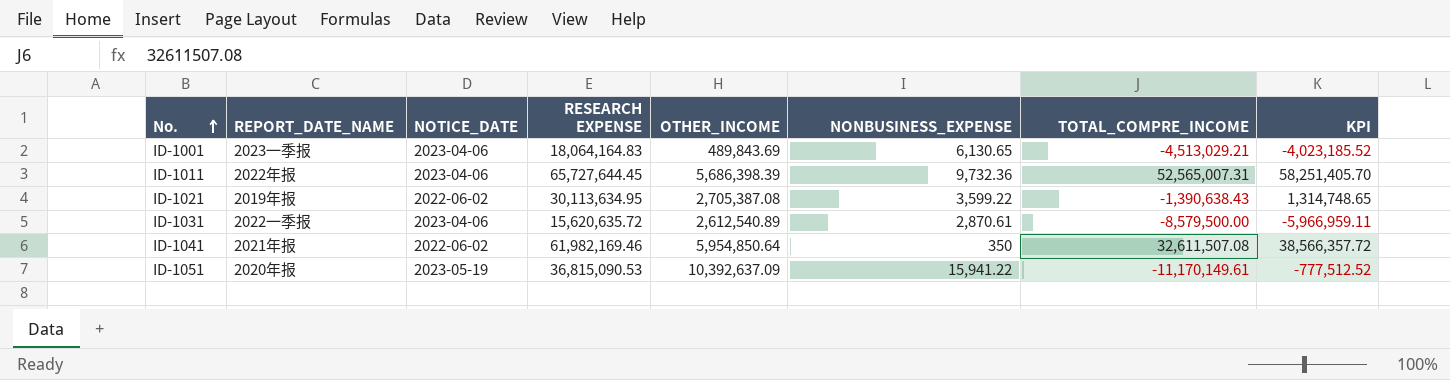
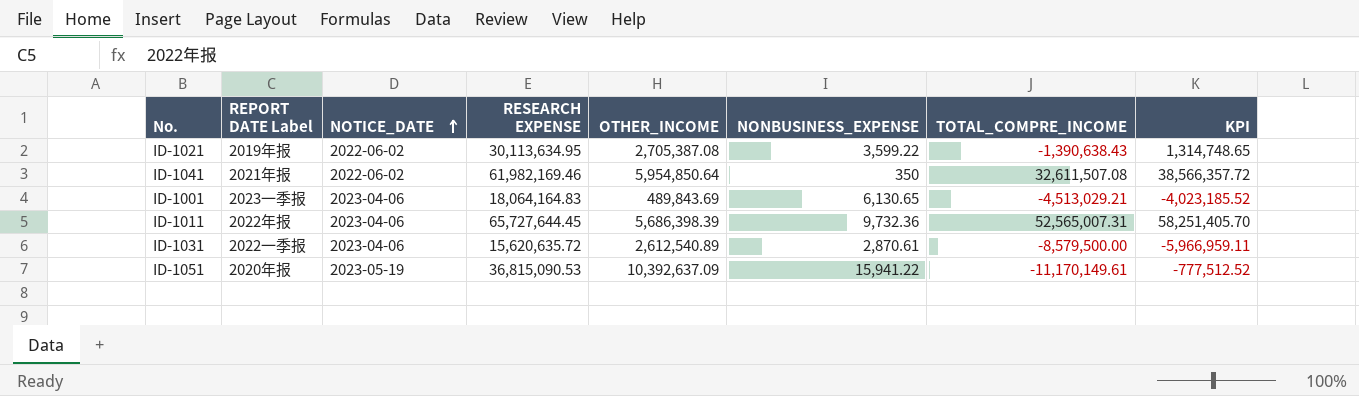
row order: No. ascending -> NOTICE_DATE ascending
column name: REPORT_DATE_NAME -> REPORT DATE Label

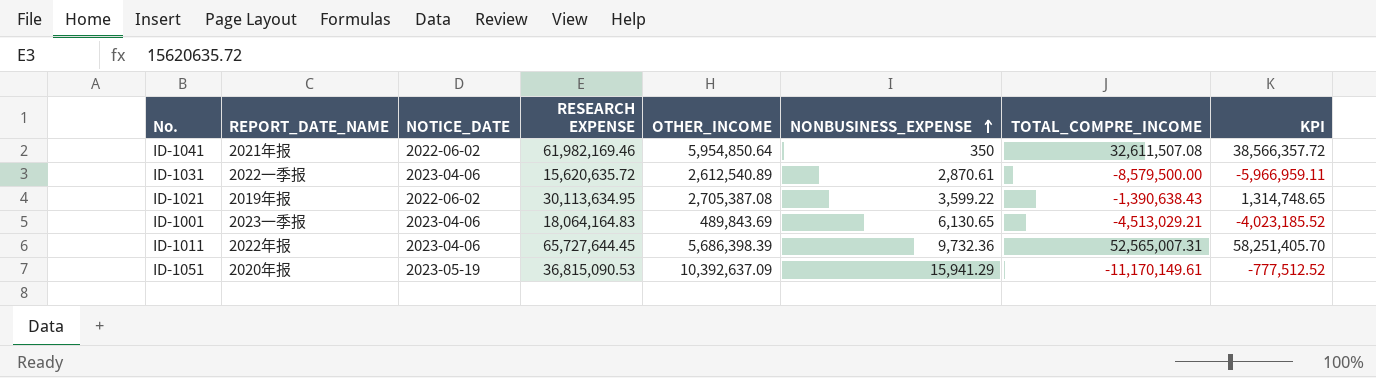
row order: NOTICE_DATE ascending -> NONBUSINESS_EXPENSE ascending
column name: REPORT DATE Label -> REPORT_DATE_NAME
ID-1051 | NONBUSINESS_EXPENSE: 15,941.22 -> 15,941.29

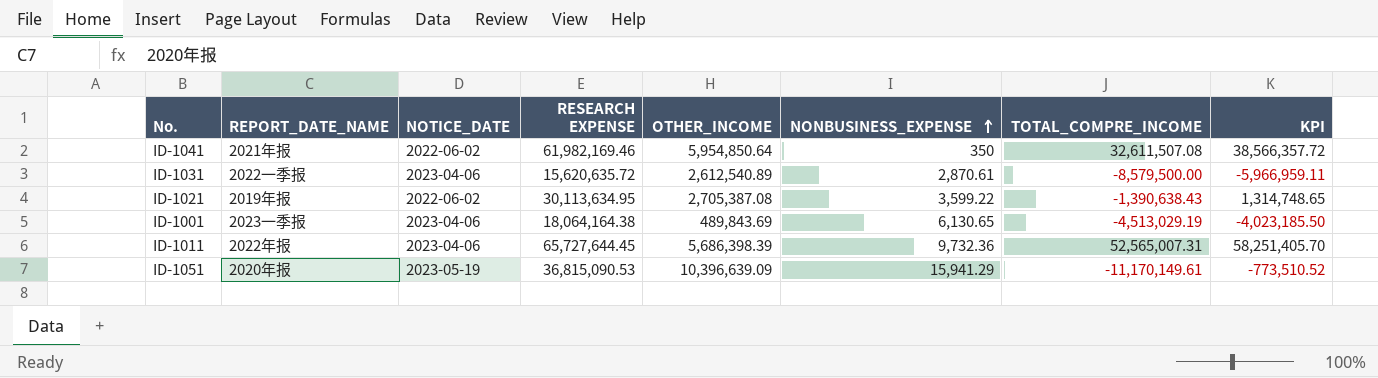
ID-1001 | RESEARCH EXPENSE: 18,064,164.83 -> 18,064,164.38
ID-1001 | TOTAL_COMPRE_INCOME: -4,513,029.21 -> -4,513,029.19
ID-1001 | KPI: -4,023,185.52 -> -4,023,185.50
ID-1051 | OTHER_INCOME: 10,392,637.09 -> 10,396,639.09
ID-1051 | KPI: -777,512.52 -> -773,510.52

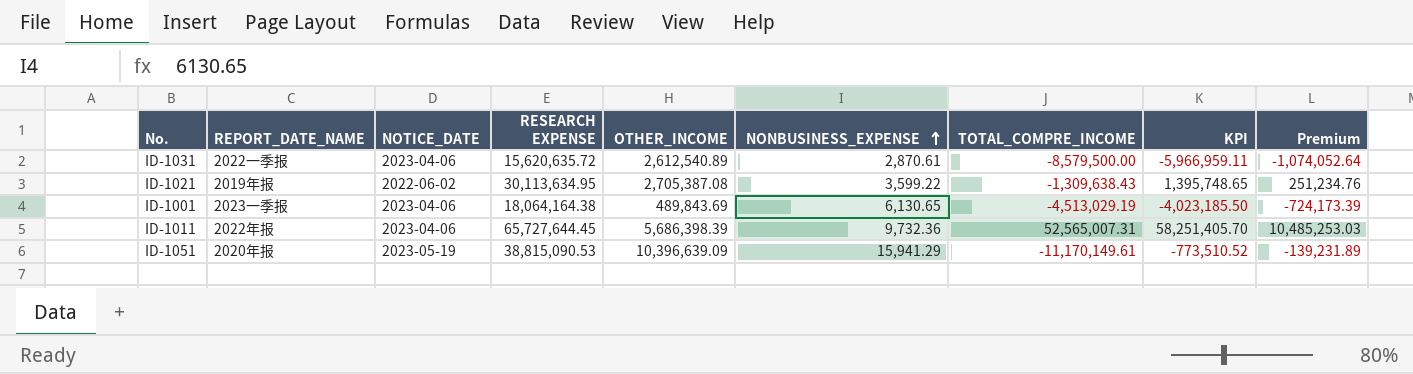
column Premium | formula: none -> [KPI] * 0.18
row ID-1041: 2021年报 | 2022-06-02 | 61,982,169.46 | 5,954,850.64 | 350 | 32,611,507.08 | 38,566,357.72 -> none
ID-1021 | TOTAL_COMPRE_INCOME: -1,390,638.43 -> -1,309,638.43
ID-1021 | KPI: 1,314,748.65 -> 1,395,748.65
ID-1051 | RESEARCH EXPENSE: 36,815,090.53 -> 38,815,090.53

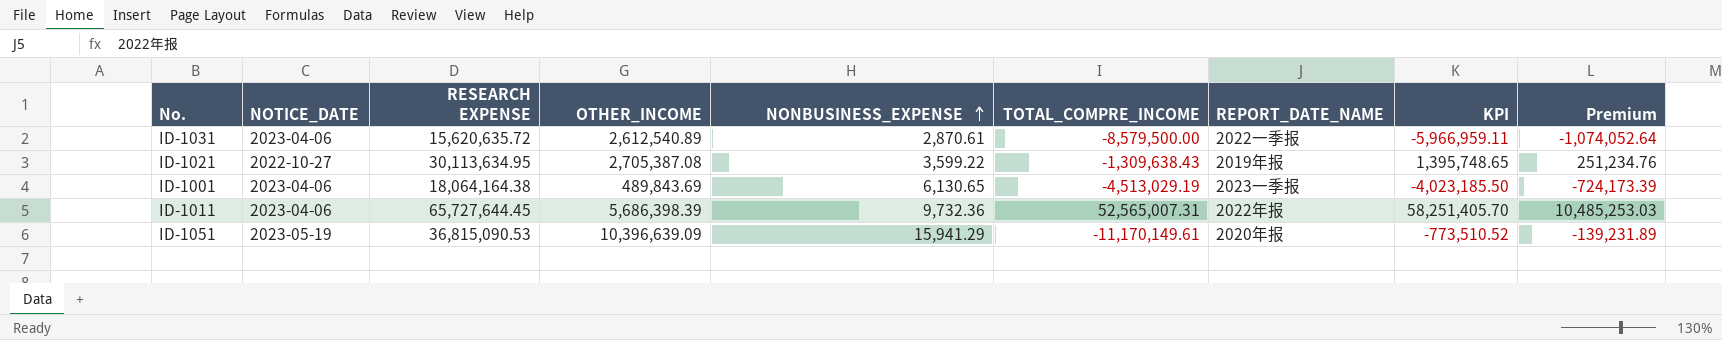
column REPORT_DATE_NAME | position: 2 -> 7
ID-1021 | NOTICE_DATE: 2022-06-02 -> 2022-10-27
ID-1051 | RESEARCH EXPENSE: 38,815,090.53 -> 36,815,090.53

